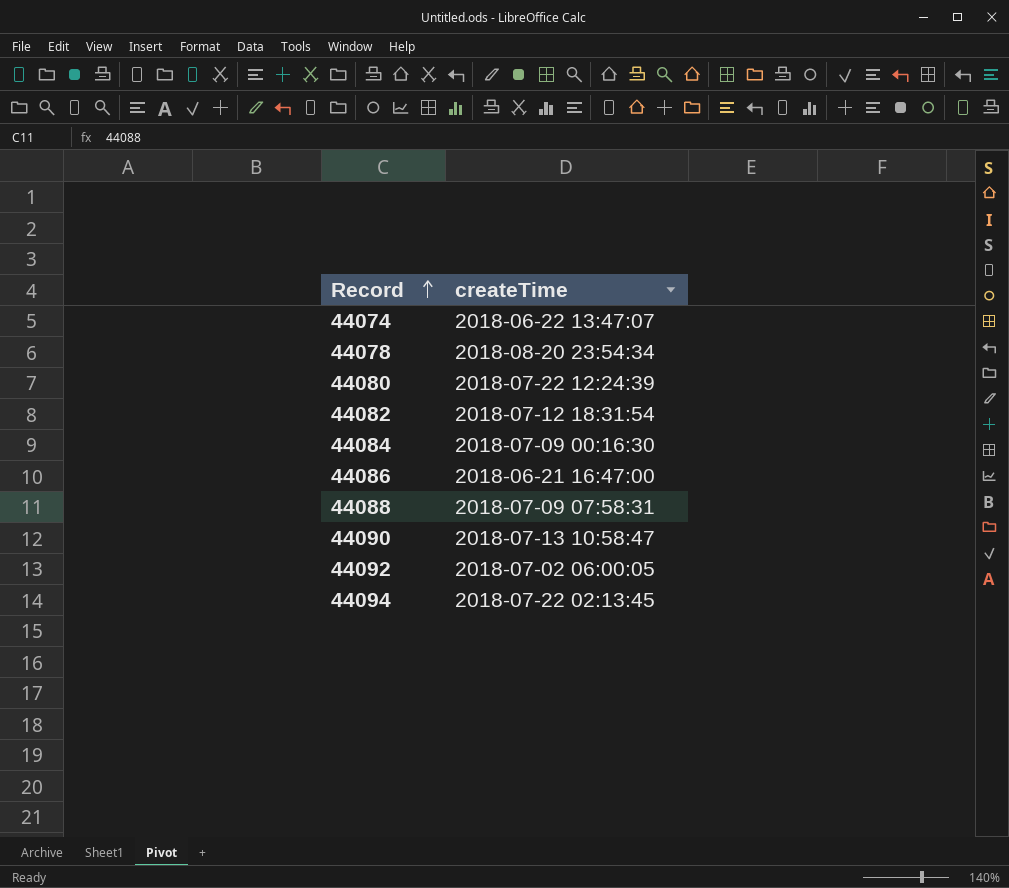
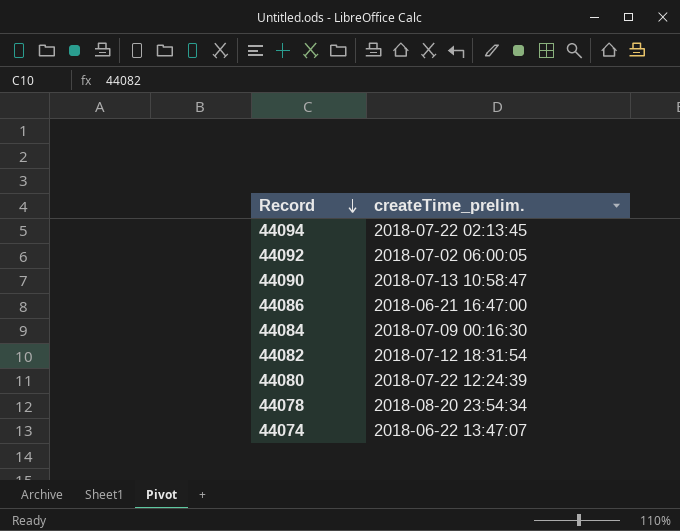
row order: Record ascending -> Record descending
column name: createTime -> createTime_prelim.
row 44088: 2018-07-09 07:58:31 -> none

